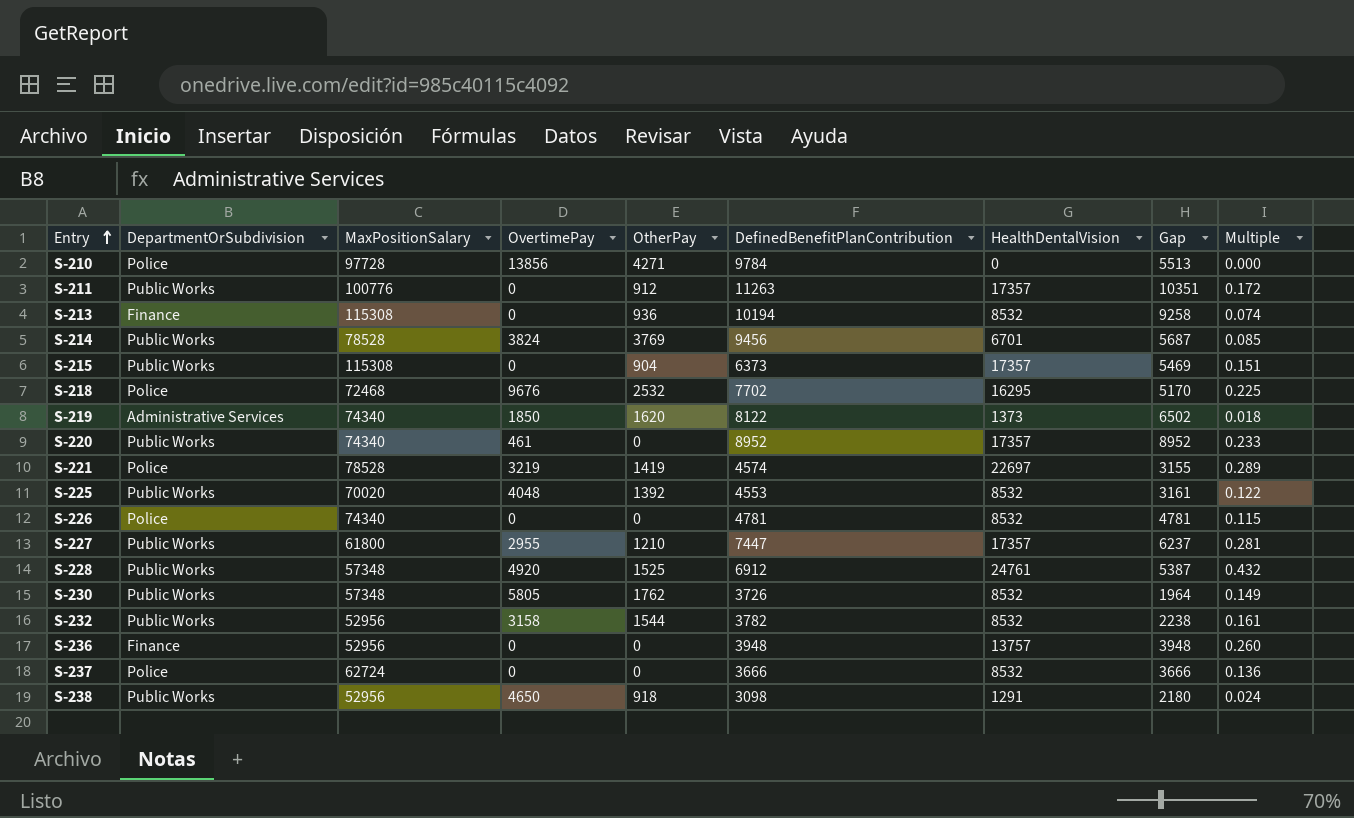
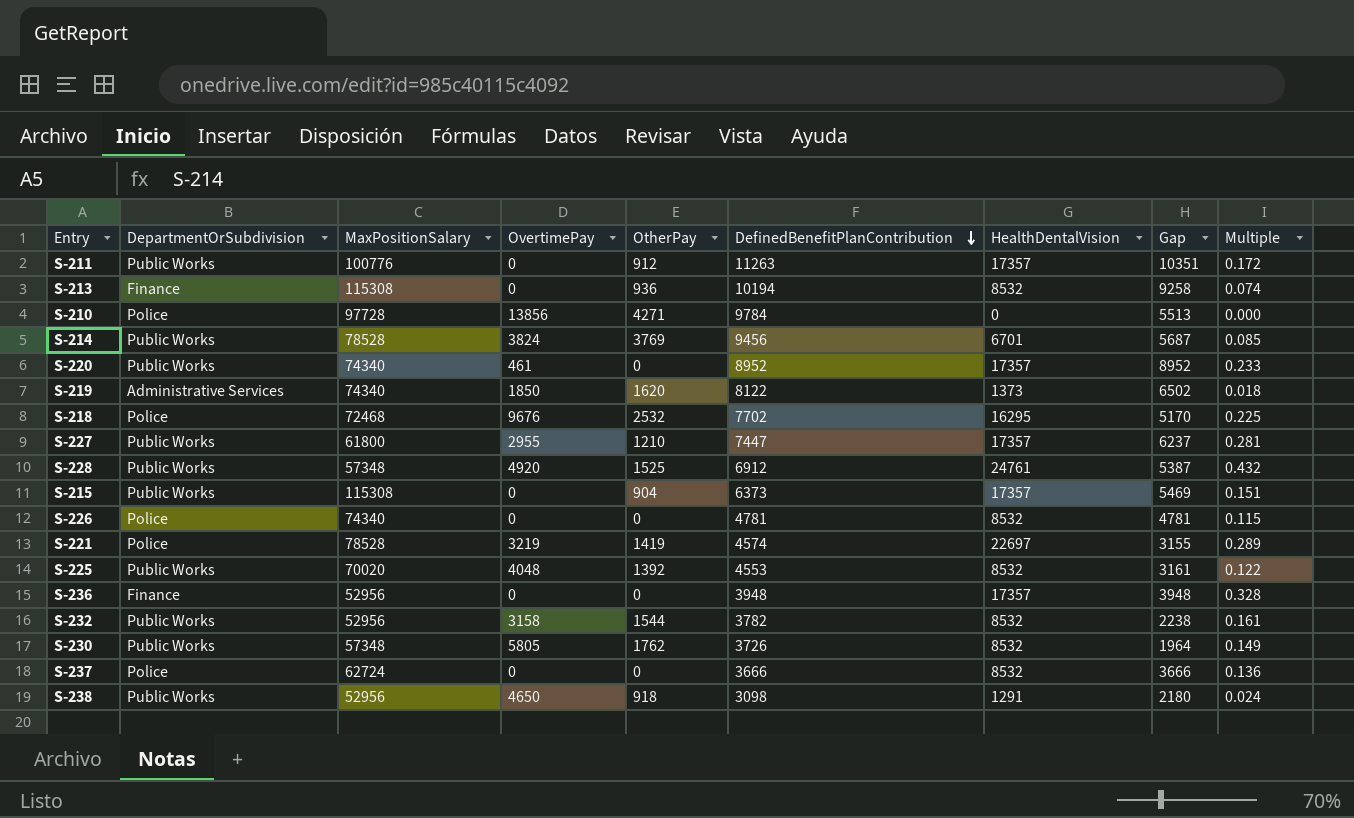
row order: Entry ascending -> DefinedBenefitPlanContribution descending
S-236 | HealthDentalVision: 13757 -> 17357
S-236 | Multiple: 0.260 -> 0.328

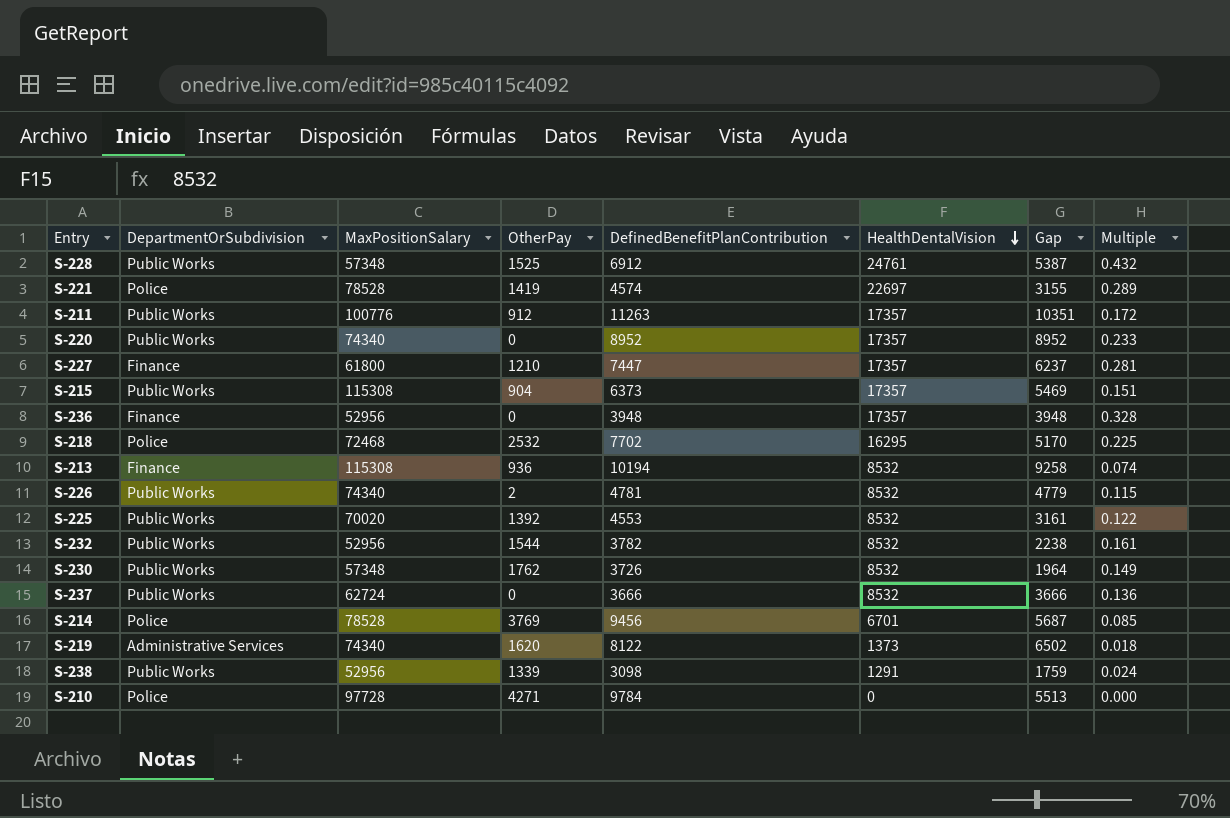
row order: DefinedBenefitPlanContribution descending -> HealthDentalVision descending
column OvertimePay | position: 4 -> none
S-227 | DepartmentOrSubdivision: Public Works -> Finance
S-226 | DepartmentOrSubdivision: Police -> Public Works
S-226 | OtherPay: 0 -> 2
S-226 | Gap: 4781 -> 4779
S-237 | DepartmentOrSubdivision: Police -> Public Works
S-214 | DepartmentOrSubdivision: Public Works -> Police
S-238 | OtherPay: 918 -> 1339
S-238 | Gap: 2180 -> 1759

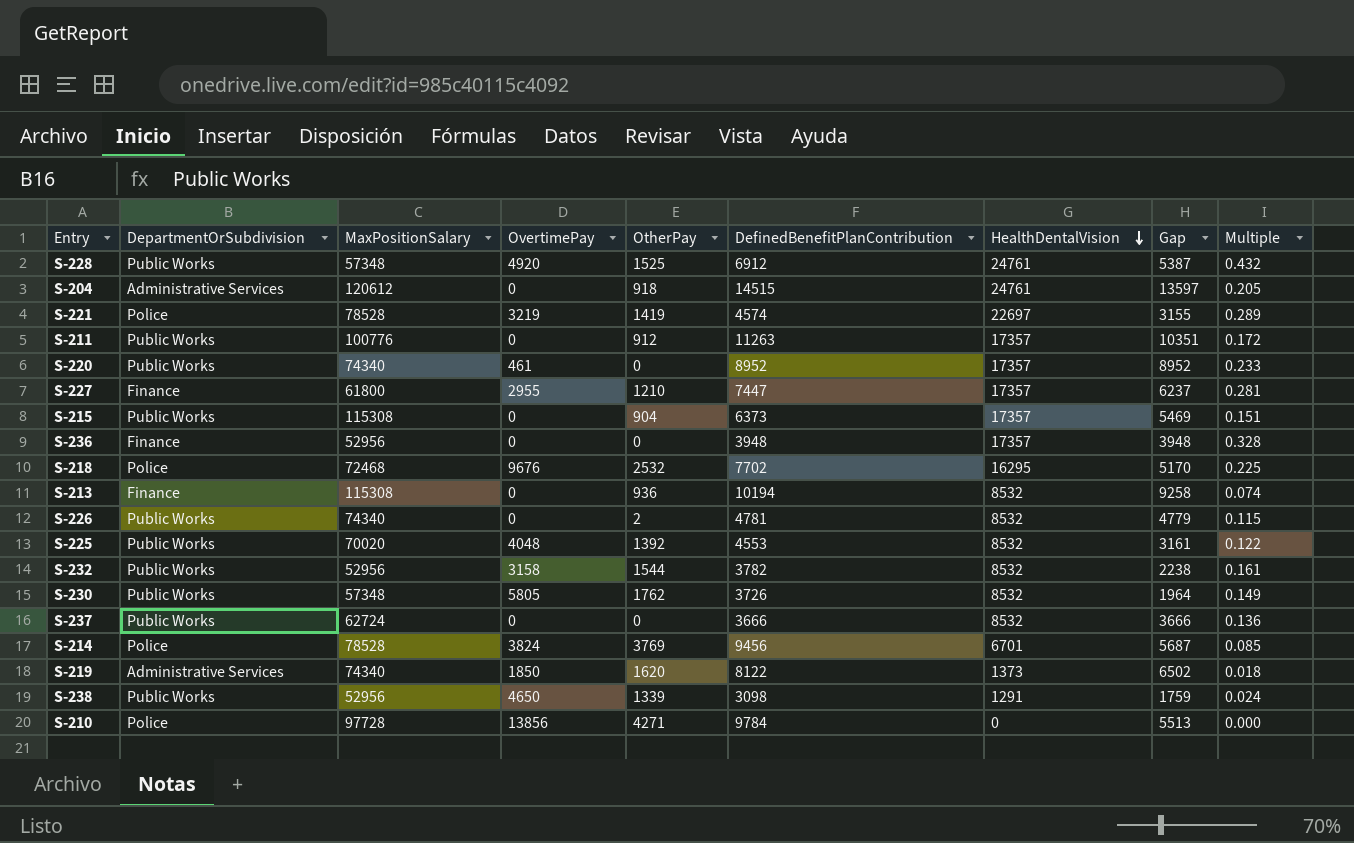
column OvertimePay | position: none -> 4
row S-204: none -> Administrative Services | 120612 | 0 | 918 | 14515 | 24761 | 13597 | 0.205

